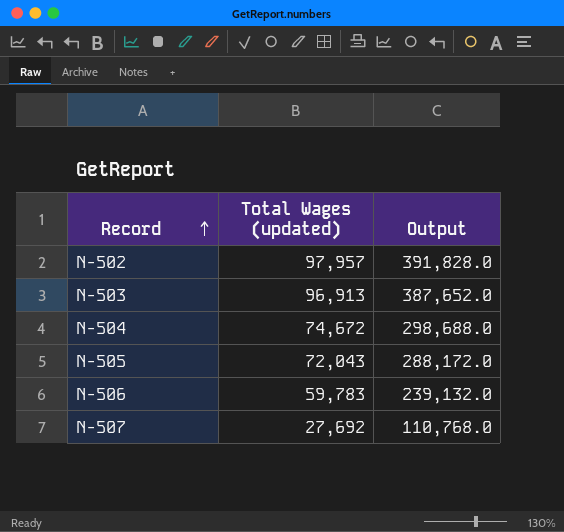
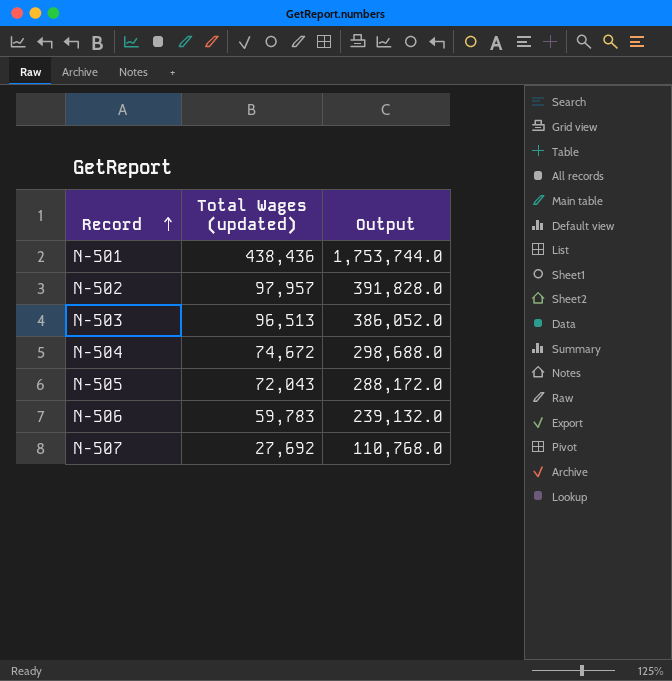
row N-501: none -> 438,436 | 1,753,744.0
N-503 | Total Wages (updated): 96,913 -> 96,513
N-503 | Output: 387,652.0 -> 386,052.0

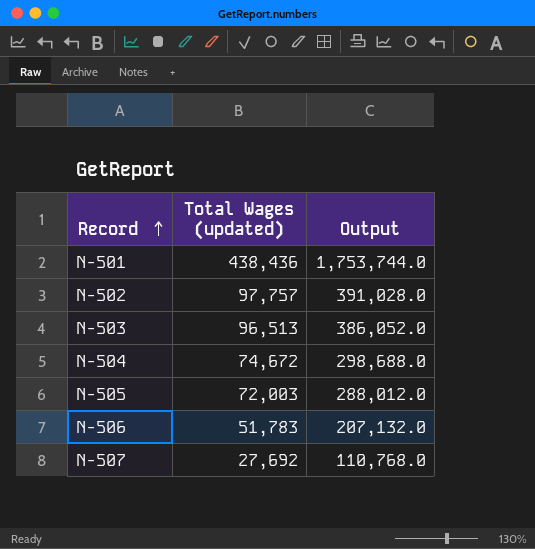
N-502 | Total Wages (updated): 97,957 -> 97,757
N-502 | Output: 391,828.0 -> 391,028.0
N-505 | Total Wages (updated): 72,043 -> 72,003
N-505 | Output: 288,172.0 -> 288,012.0
N-506 | Total Wages (updated): 59,783 -> 51,783
N-506 | Output: 239,132.0 -> 207,132.0

